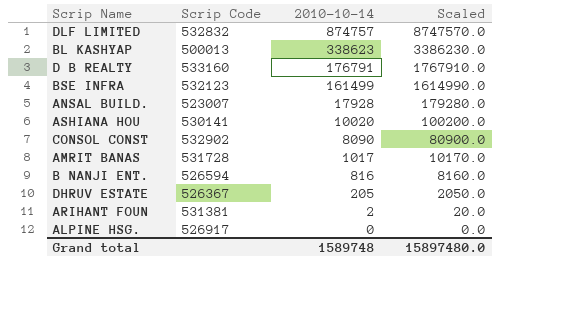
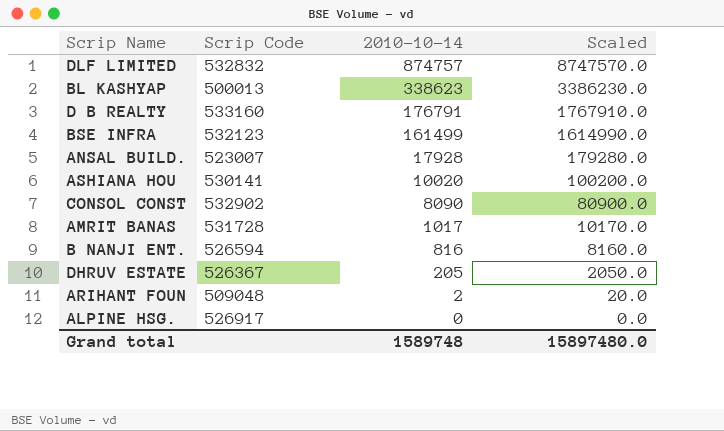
ARIHANT FOUN | Scrip Code: 531381 -> 509048

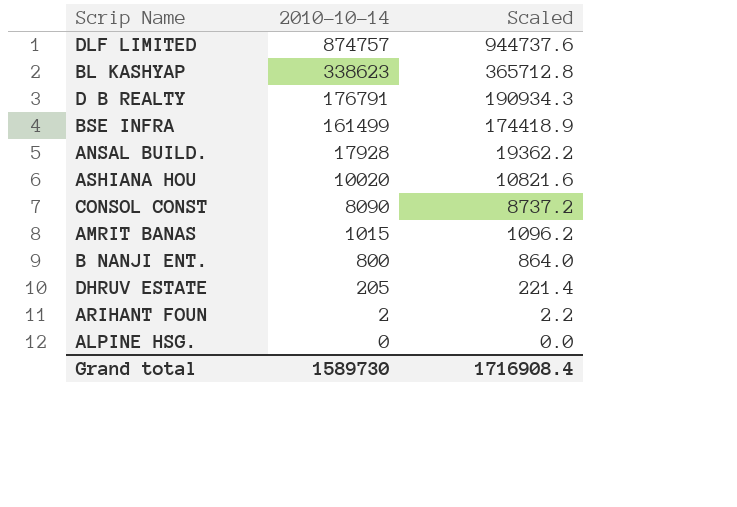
column Scrip Code | position: 2 -> none
column Scaled | formula: [2010-10-14] * 10 -> [2010-10-14] * 1.08
AMRIT BANAS | 2010-10-14: 1017 -> 1015
B NANJI ENT. | 2010-10-14: 816 -> 800
Grand total | 2010-10-14: 1589748 -> 1589730
Grand total | Scaled: 15897480.0 -> 1716908.4

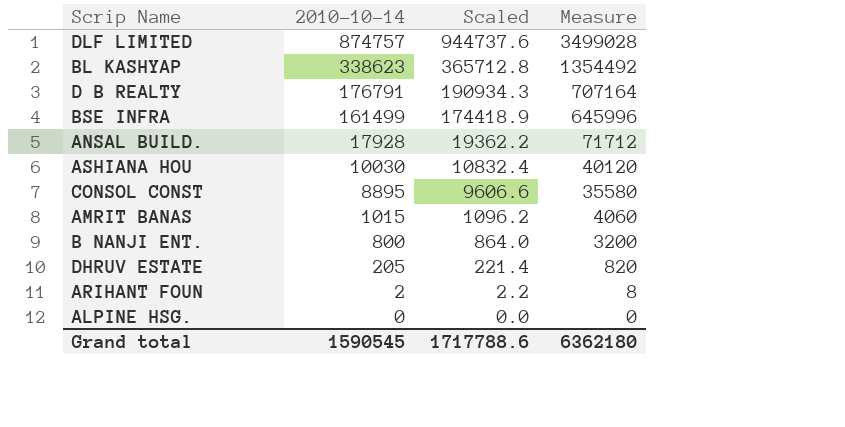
column Measure | formula: none -> [2010-10-14] * 4
ASHIANA HOU | 2010-10-14: 10020 -> 10030
ASHIANA HOU | Scaled: 10821.6 -> 10832.4
CONSOL CONST | 2010-10-14: 8090 -> 8895
CONSOL CONST | Scaled: 8737.2 -> 9606.6
Grand total | 2010-10-14: 1589730 -> 1590545
Grand total | Scaled: 1716908.4 -> 1717788.6

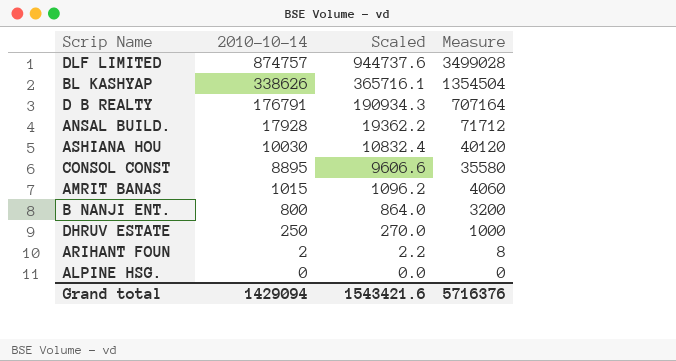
row BSE INFRA: 161499 | 174418.9 | 645996 -> none
BL KASHYAP | 2010-10-14: 338623 -> 338626
BL KASHYAP | Scaled: 365712.8 -> 365716.1
BL KASHYAP | Measure: 1354492 -> 1354504
DHRUV ESTATE | 2010-10-14: 205 -> 250
DHRUV ESTATE | Scaled: 221.4 -> 270.0
DHRUV ESTATE | Measure: 820 -> 1000
Grand total | 2010-10-14: 1590545 -> 1429094
Grand total | Scaled: 1717788.6 -> 1543421.6
Grand total | Measure: 6362180 -> 5716376

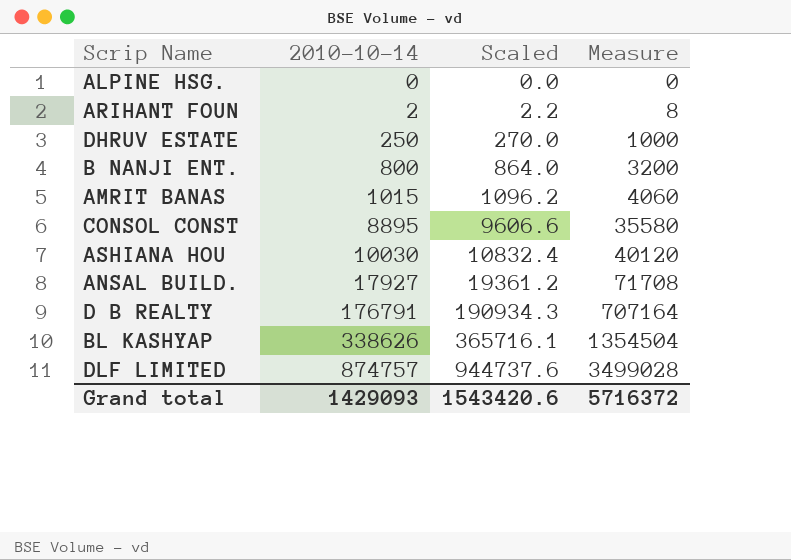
row order: 2010-10-14 descending -> 2010-10-14 ascending
ANSAL BUILD. | 2010-10-14: 17928 -> 17927
ANSAL BUILD. | Scaled: 19362.2 -> 19361.2
ANSAL BUILD. | Measure: 71712 -> 71708
Grand total | 2010-10-14: 1429094 -> 1429093
Grand total | Scaled: 1543421.6 -> 1543420.6
Grand total | Measure: 5716376 -> 5716372

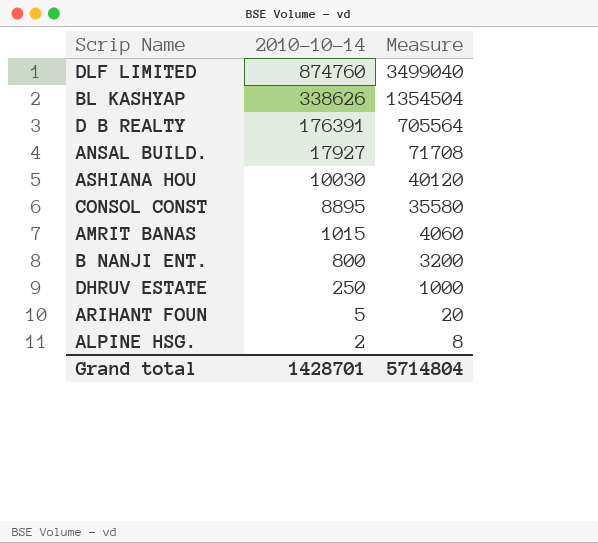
row order: 2010-10-14 ascending -> 2010-10-14 descending
column Scaled | formula: [2010-10-14] * 1.08 -> none
DLF LIMITED | 2010-10-14: 874757 -> 874760
DLF LIMITED | Measure: 3499028 -> 3499040
D B REALTY | 2010-10-14: 176791 -> 176391
D B REALTY | Measure: 707164 -> 705564
ARIHANT FOUN | 2010-10-14: 2 -> 5
ARIHANT FOUN | Measure: 8 -> 20
ALPINE HSG. | 2010-10-14: 0 -> 2
ALPINE HSG. | Measure: 0 -> 8
Grand total | 2010-10-14: 1429093 -> 1428701
Grand total | Measure: 5716372 -> 5714804

